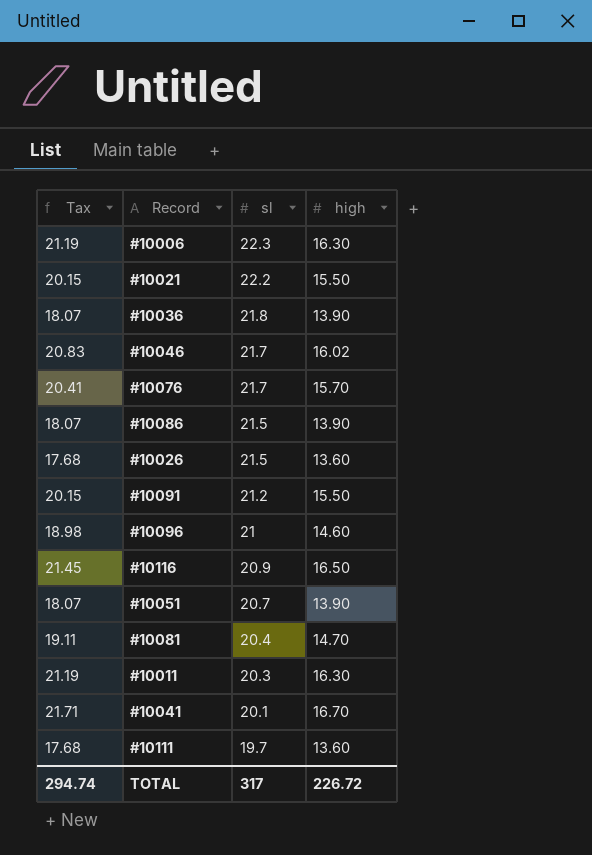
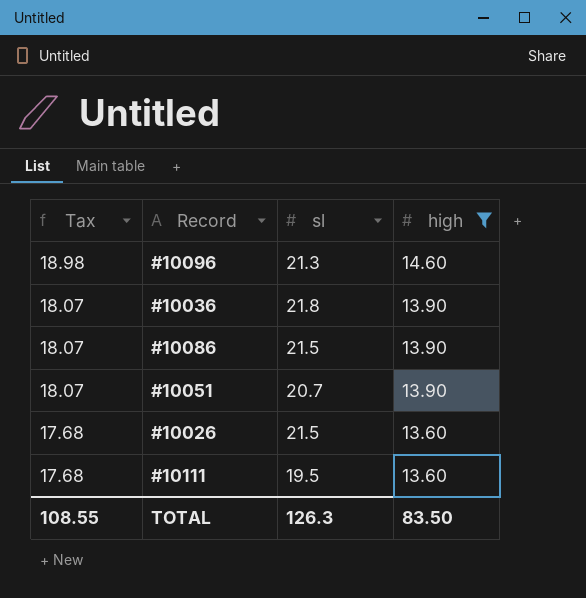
filter: none -> high <= 14.60
row order: sl descending -> Tax descending
#10096 | sl: 21 -> 21.3
#10111 | sl: 19.7 -> 19.5
TOTAL | Tax: 294.74 -> 108.55
TOTAL | sl: 317 -> 126.3
TOTAL | high: 226.72 -> 83.50

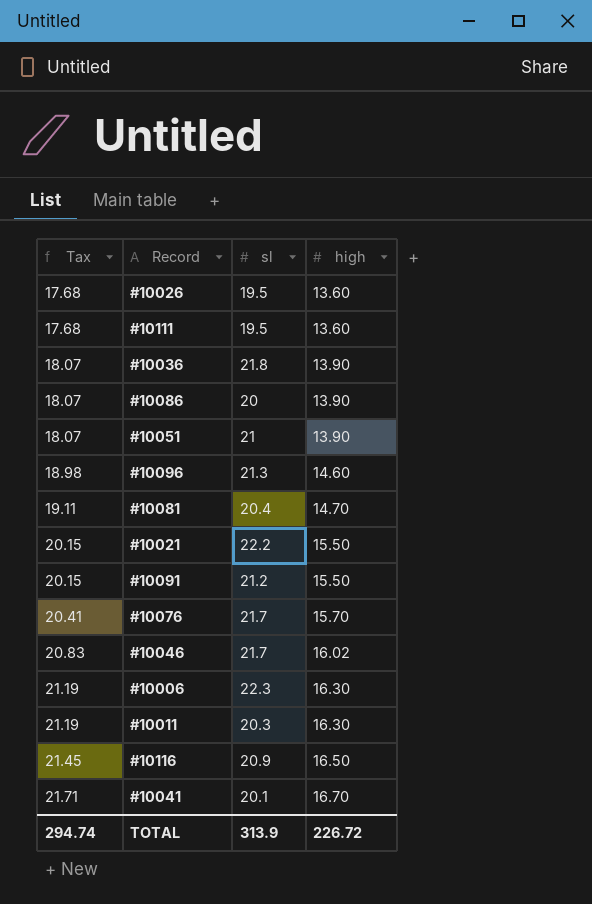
filter: high <= 14.60 -> none
row order: Tax descending -> Tax ascending
#10026 | sl: 21.5 -> 19.5
#10086 | sl: 21.5 -> 20
#10051 | sl: 20.7 -> 21
TOTAL | Tax: 108.55 -> 294.74
TOTAL | sl: 126.3 -> 313.9
TOTAL | high: 83.50 -> 226.72

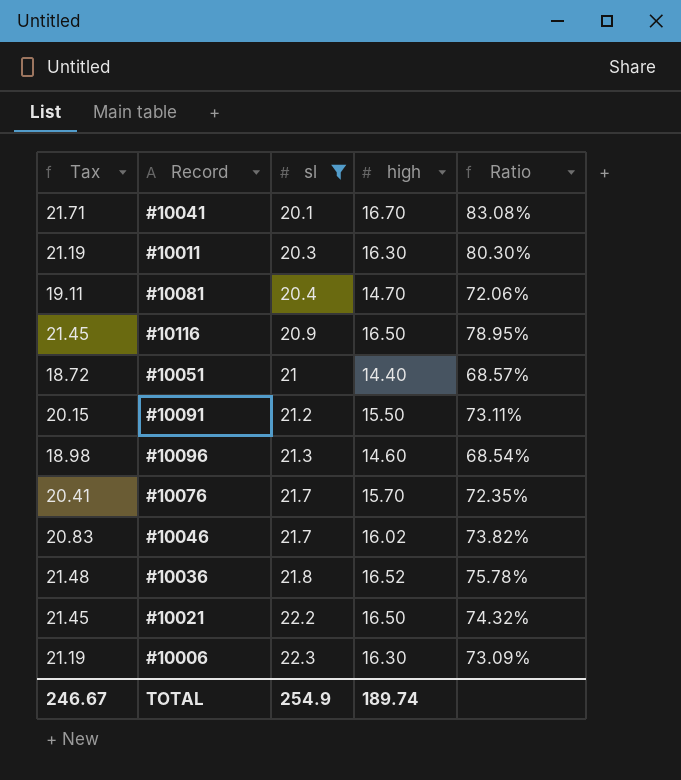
filter: none -> sl >= 20.1
row order: Tax ascending -> sl ascending
column Ratio | formula: none -> [high] / [sl]
#10051 | Tax: 18.07 -> 18.72
#10051 | high: 13.90 -> 14.40
#10036 | Tax: 18.07 -> 21.48
#10036 | high: 13.90 -> 16.52
#10021 | Tax: 20.15 -> 21.45
#10021 | high: 15.50 -> 16.50
TOTAL | Tax: 294.74 -> 246.67
TOTAL | sl: 313.9 -> 254.9
TOTAL | high: 226.72 -> 189.74

